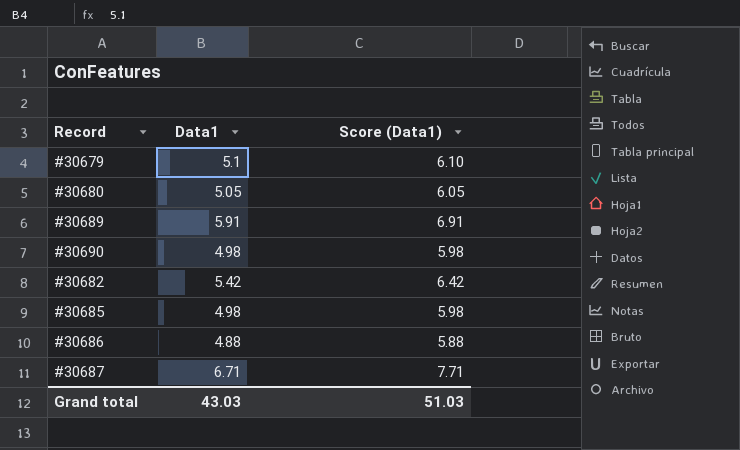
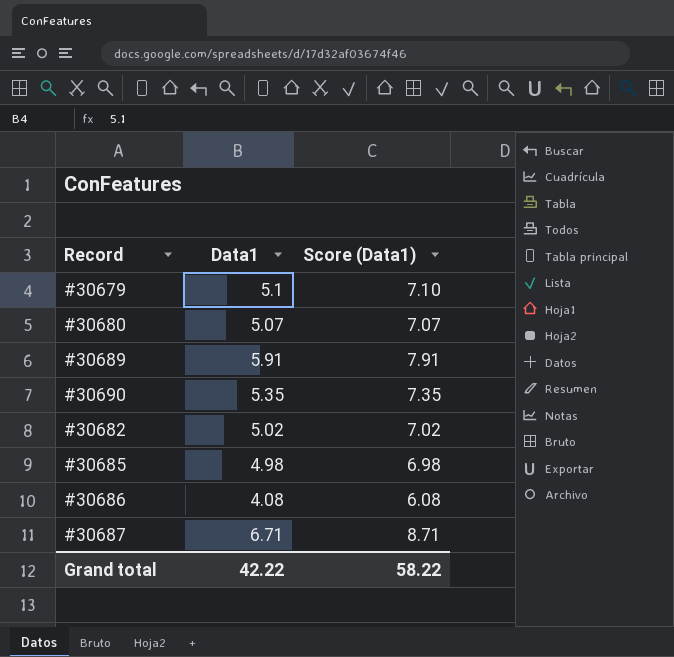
column Score (Data1) | formula: [Data1] + 1 -> [Data1] + 2
#30680 | Data1: 5.05 -> 5.07
#30690 | Data1: 4.98 -> 5.35
#30682 | Data1: 5.42 -> 5.02
#30686 | Data1: 4.88 -> 4.08
Grand total | Data1: 43.03 -> 42.22
Grand total | Score (Data1): 51.03 -> 58.22

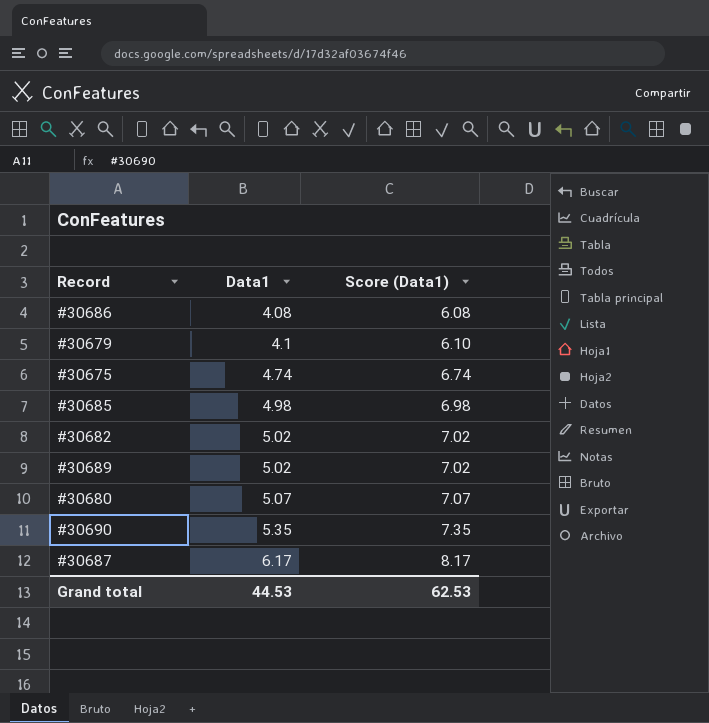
row order: none -> Data1 ascending
#30679 | Data1: 5.1 -> 4.1
#30679 | Score (Data1): 7.10 -> 6.10
row #30675: none -> 4.74 | 6.74
#30689 | Data1: 5.91 -> 5.02
#30689 | Score (Data1): 7.91 -> 7.02
#30687 | Data1: 6.71 -> 6.17
#30687 | Score (Data1): 8.71 -> 8.17
Grand total | Data1: 42.22 -> 44.53
Grand total | Score (Data1): 58.22 -> 62.53

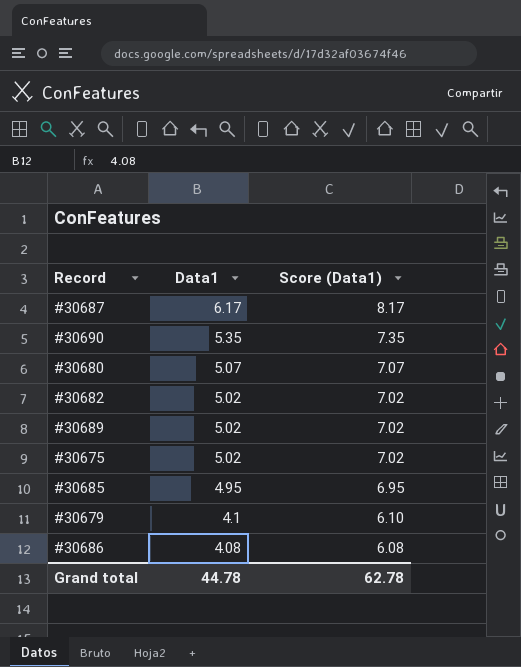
row order: Data1 ascending -> Data1 descending
#30675 | Data1: 4.74 -> 5.02
#30675 | Score (Data1): 6.74 -> 7.02
#30685 | Data1: 4.98 -> 4.95
#30685 | Score (Data1): 6.98 -> 6.95
Grand total | Data1: 44.53 -> 44.78
Grand total | Score (Data1): 62.53 -> 62.78

